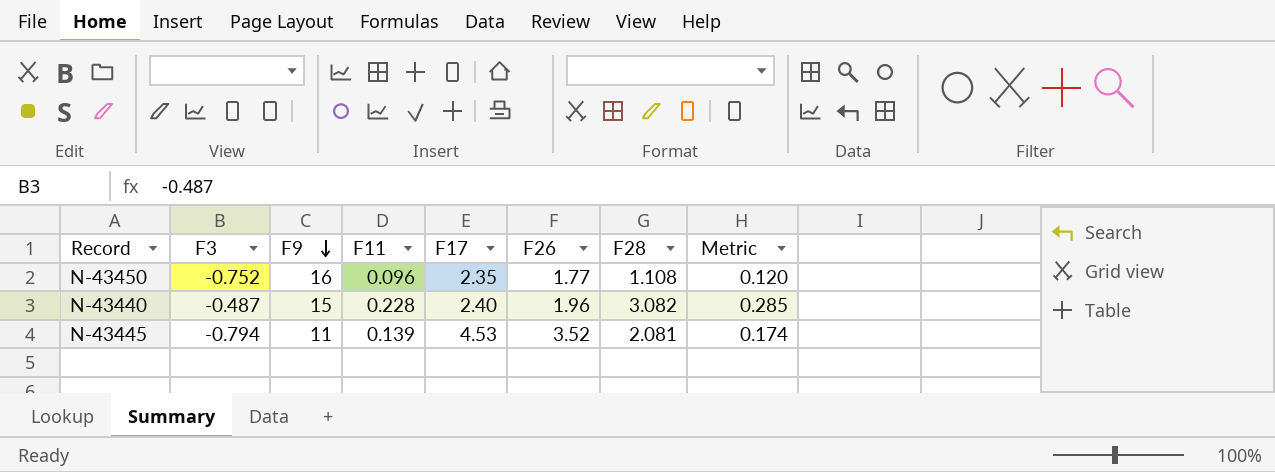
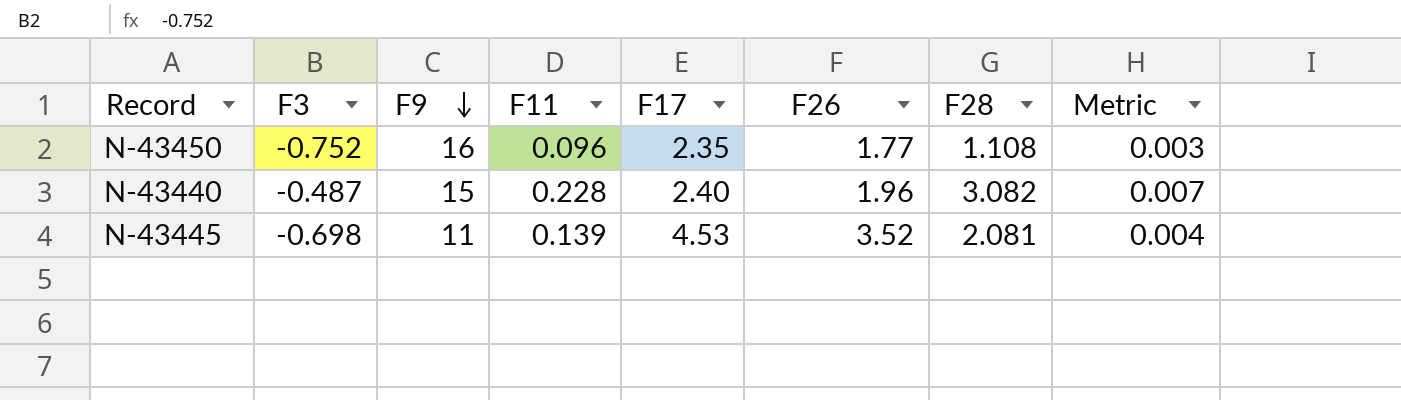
column Metric | formula: [F11] * 1.25 -> [F11] * 0.03
N-43445 | F3: -0.794 -> -0.698

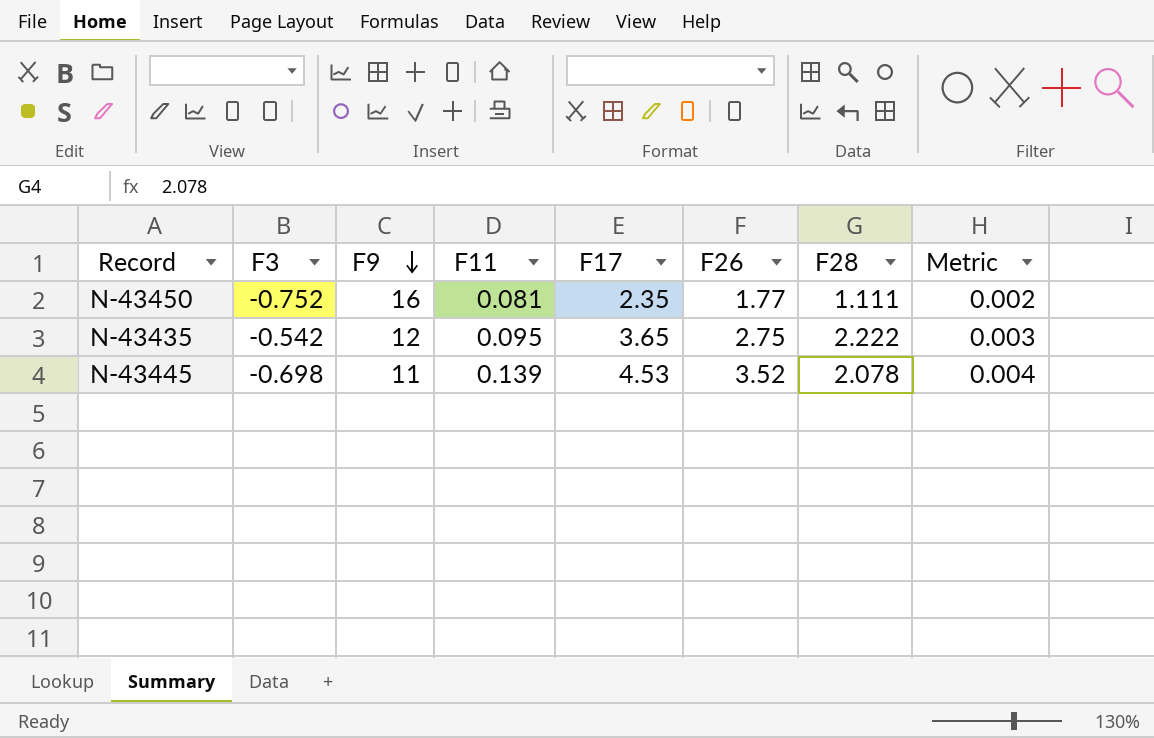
row N-43440: -0.487 | 15 | 0.228 | 2.40 | 1.96 | 3.082 | 0.007 -> none
N-43450 | F11: 0.096 -> 0.081
N-43450 | F28: 1.108 -> 1.111
N-43450 | Metric: 0.003 -> 0.002
row N-43435: none -> -0.542 | 12 | 0.095 | 3.65 | 2.75 | 2.222 | 0.003
N-43445 | F28: 2.081 -> 2.078

